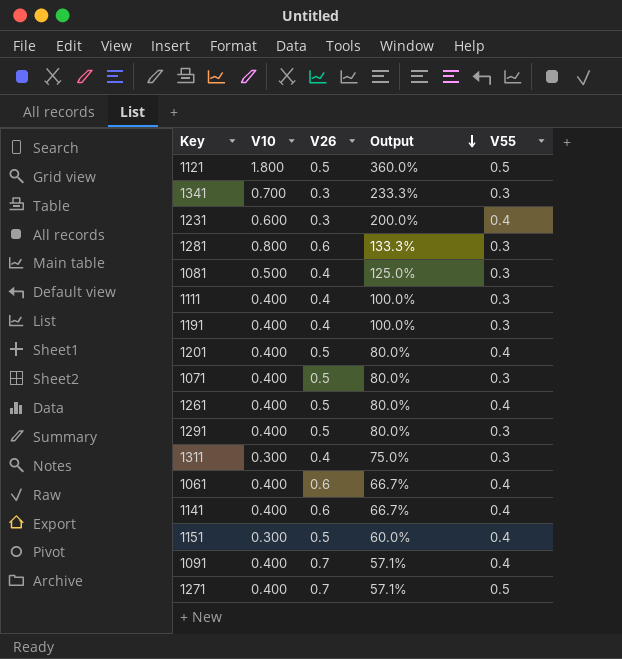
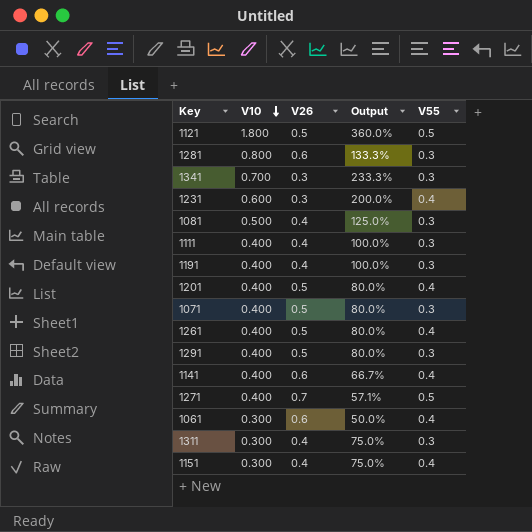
row order: Output descending -> V10 descending
row 1091: 0.400 | 0.7 | 57.1% | 0.4 -> none
1061 | V10: 0.400 -> 0.300
1061 | Output: 66.7% -> 50.0%
1151 | V26: 0.5 -> 0.4
1151 | Output: 60.0% -> 75.0%

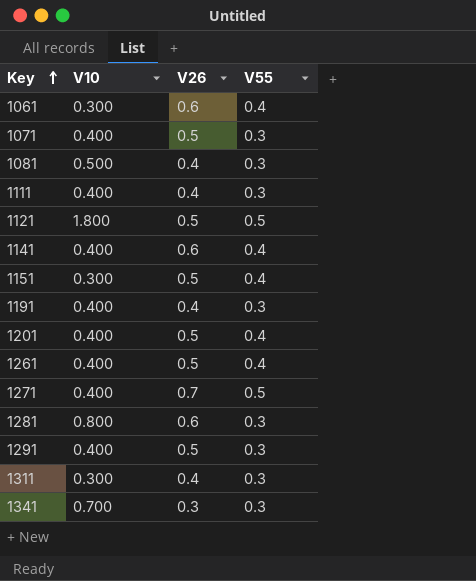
row order: V10 descending -> Key ascending
column Output | formula: [V10] / [V26] -> none
row 1231: 0.600 | 0.3 | 200.0% | 0.4 -> none
1151 | V26: 0.4 -> 0.5

